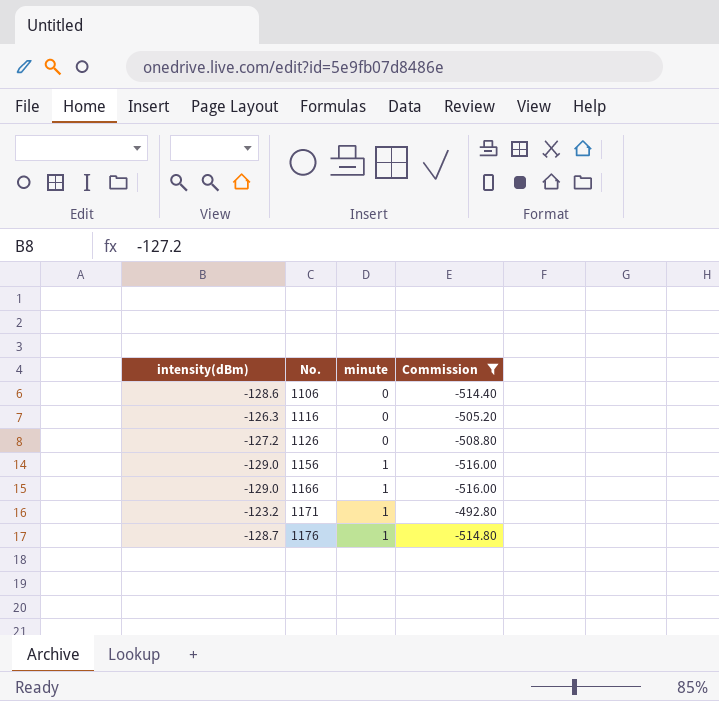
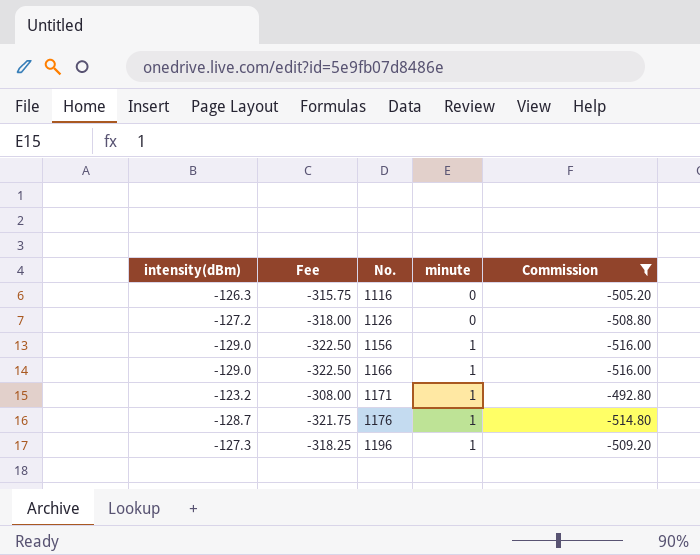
column Fee | formula: none -> [intensity(dBm)] * 2.5
row 1106: -128.6 | 0 | -514.40 -> none
row 1196: none -> -127.3 | -318.25 | 1 | -509.20

